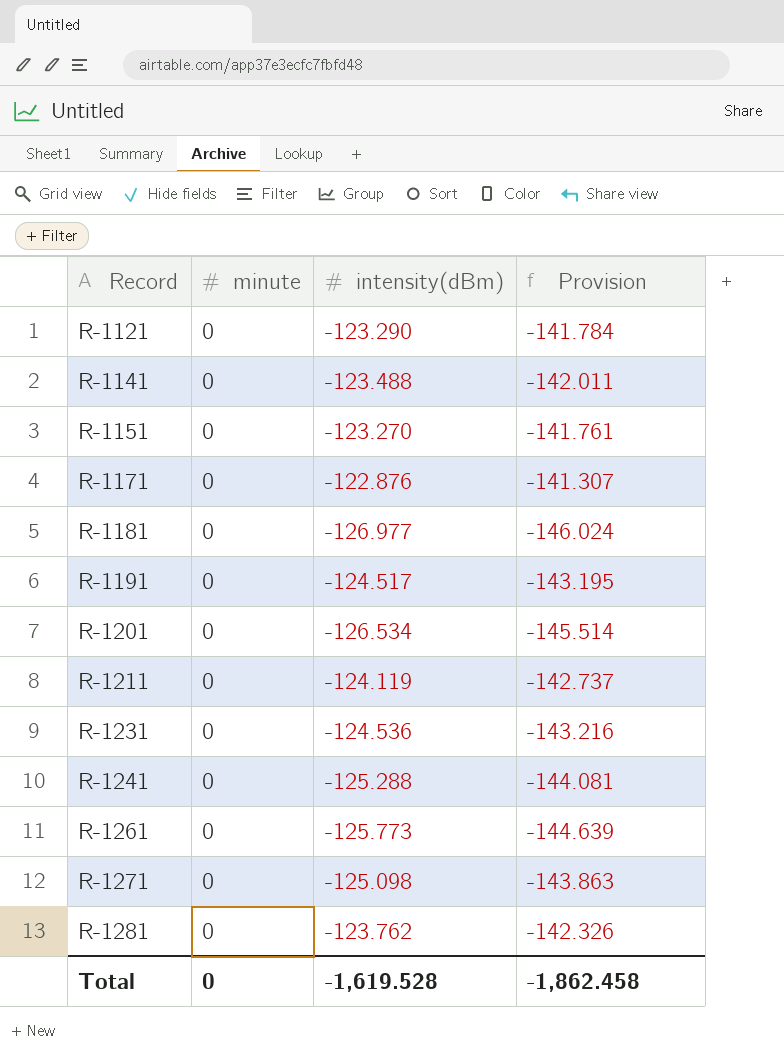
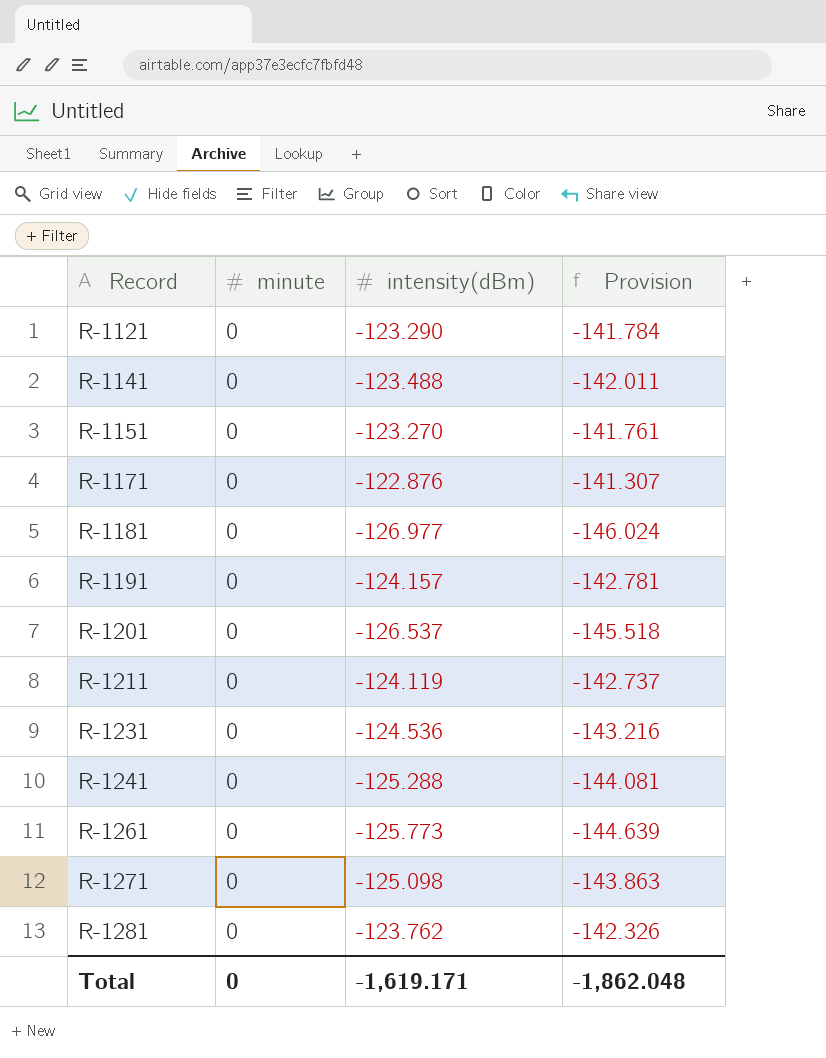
R-1191 | intensity(dBm): -124.517 -> -124.157
R-1191 | Provision: -143.195 -> -142.781
R-1201 | intensity(dBm): -126.534 -> -126.537
R-1201 | Provision: -145.514 -> -145.518
Total | intensity(dBm): -1,619.528 -> -1,619.171
Total | Provision: -1,862.458 -> -1,862.048

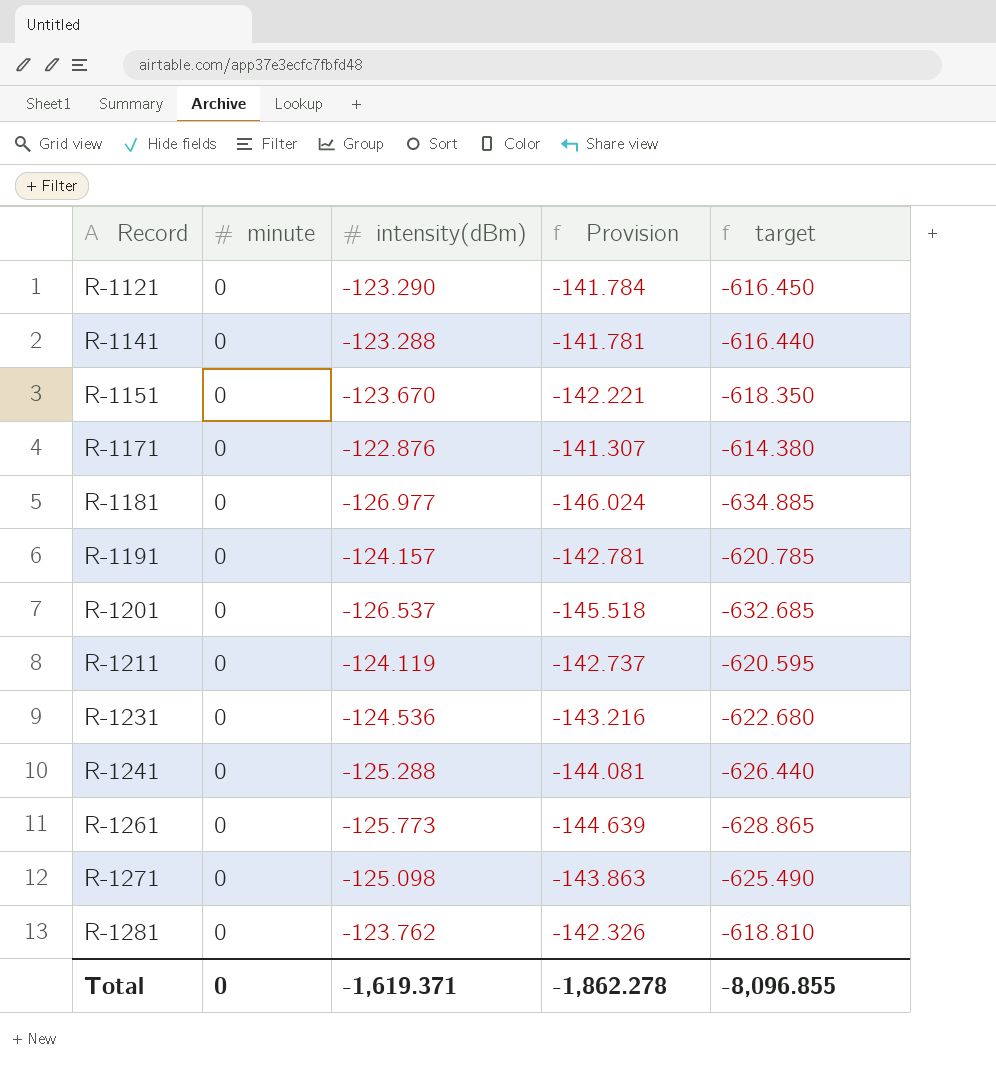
column target | formula: none -> [intensity(dBm)] * 5
R-1141 | intensity(dBm): -123.488 -> -123.288
R-1141 | Provision: -142.011 -> -141.781
R-1151 | intensity(dBm): -123.270 -> -123.670
R-1151 | Provision: -141.761 -> -142.221
Total | intensity(dBm): -1,619.171 -> -1,619.371
Total | Provision: -1,862.048 -> -1,862.278

